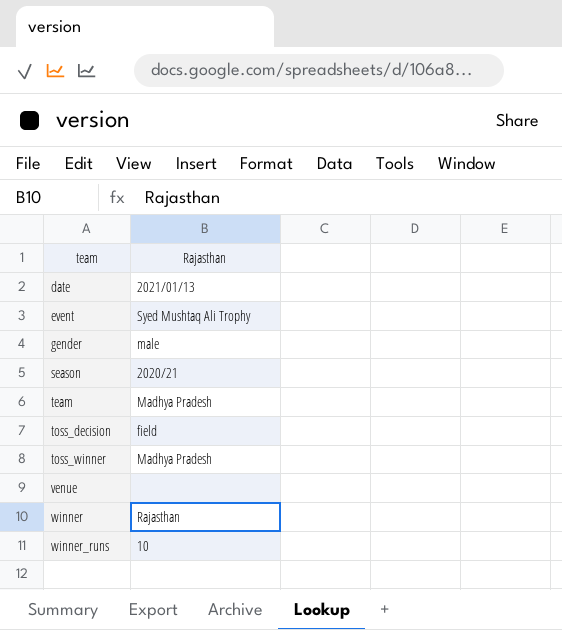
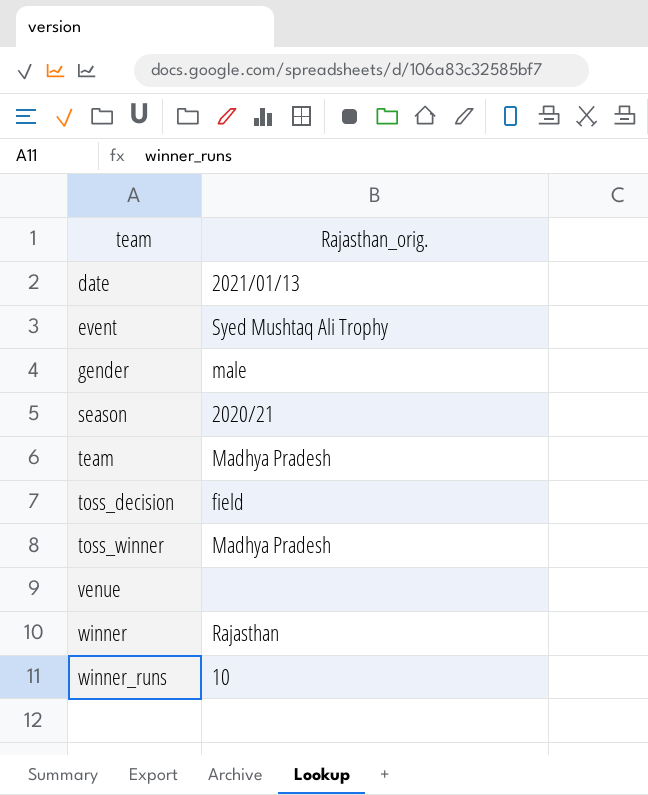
column name: Rajasthan -> Rajasthan_orig.

